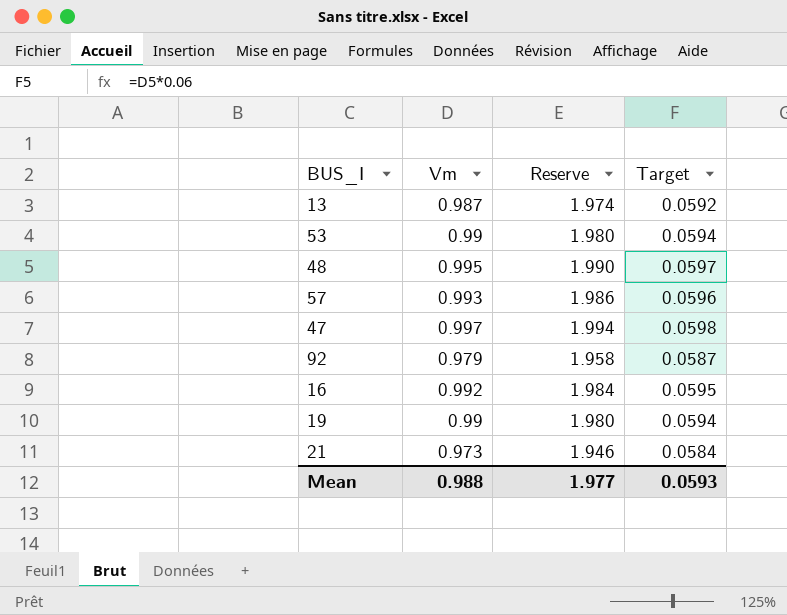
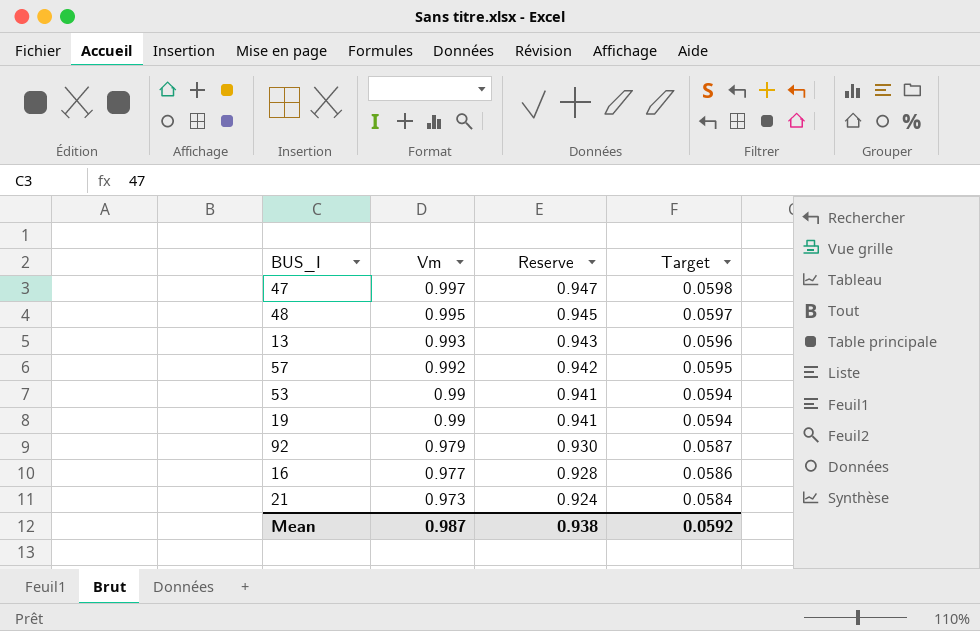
row order: none -> Vm descending
column Reserve | formula: [Vm] * 2 -> [Vm] * 0.95
13 | Vm: 0.987 -> 0.993
13 | Target: 0.0592 -> 0.0596
57 | Vm: 0.993 -> 0.992
57 | Target: 0.0596 -> 0.0595
16 | Vm: 0.992 -> 0.977
16 | Target: 0.0595 -> 0.0586
Mean | Vm: 0.988 -> 0.987
Mean | Reserve: 1.977 -> 0.938
Mean | Target: 0.0593 -> 0.0592

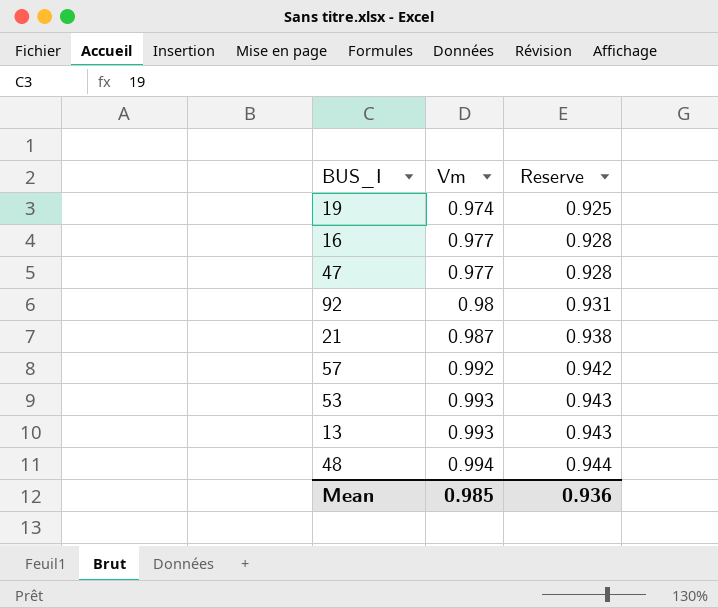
row order: Vm descending -> Vm ascending
column Target | formula: [Vm] * 0.06 -> none
19 | Vm: 0.99 -> 0.974
19 | Reserve: 0.941 -> 0.925
47 | Vm: 0.997 -> 0.977
47 | Reserve: 0.947 -> 0.928
92 | Vm: 0.979 -> 0.98
92 | Reserve: 0.930 -> 0.931
21 | Vm: 0.973 -> 0.987
21 | Reserve: 0.924 -> 0.938
53 | Vm: 0.99 -> 0.993
53 | Reserve: 0.941 -> 0.943
48 | Vm: 0.995 -> 0.994
48 | Reserve: 0.945 -> 0.944
Mean | Vm: 0.987 -> 0.985
Mean | Reserve: 0.938 -> 0.936

